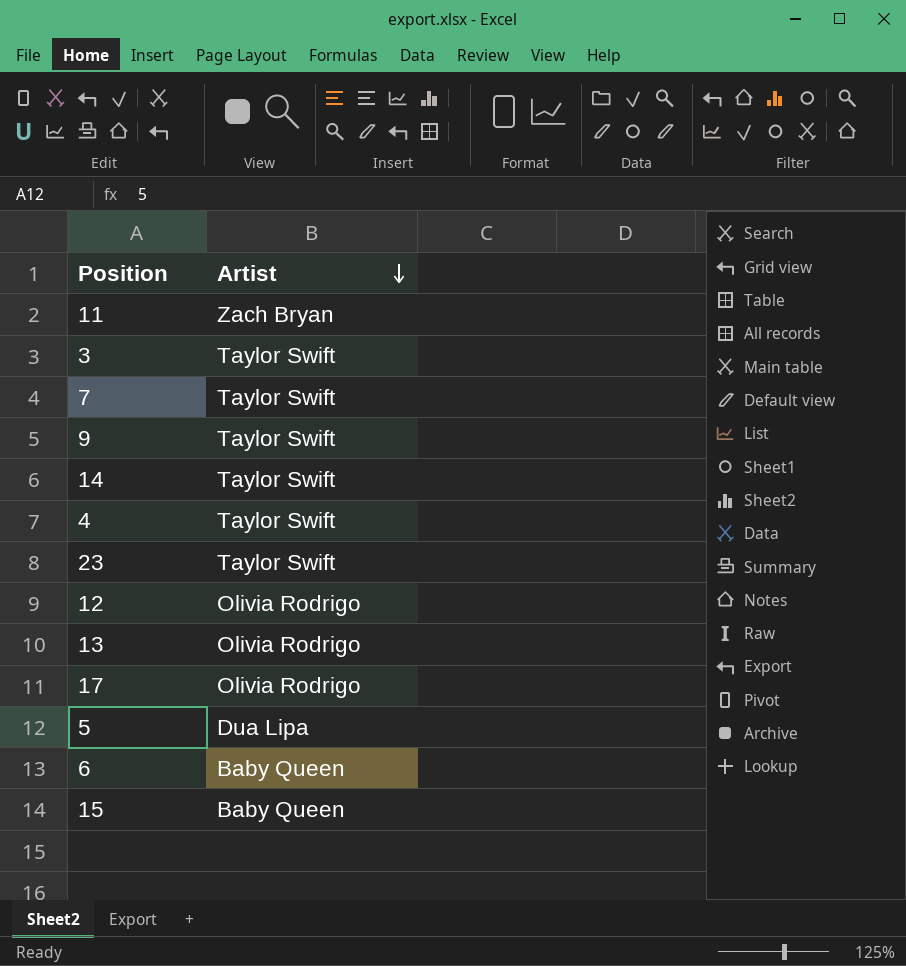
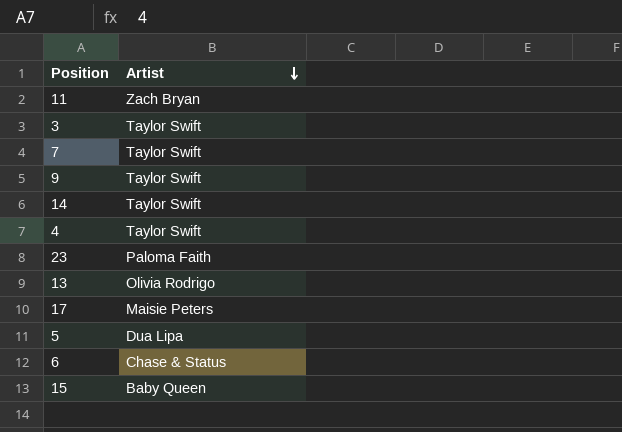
row 12: Olivia Rodrigo -> none
23 | Artist: Taylor Swift -> Paloma Faith
17 | Artist: Olivia Rodrigo -> Maisie Peters
6 | Artist: Baby Queen -> Chase & Status

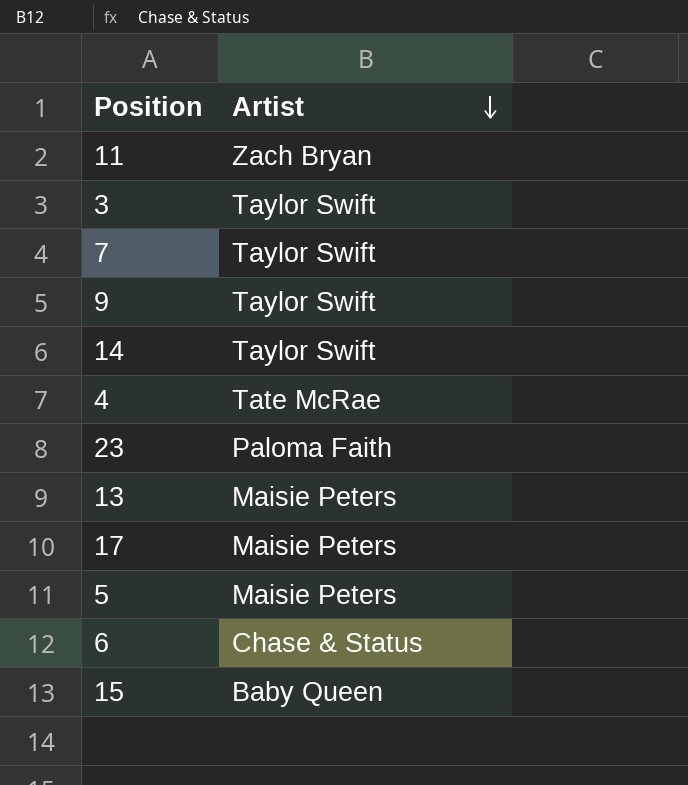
4 | Artist: Taylor Swift -> Tate McRae
13 | Artist: Olivia Rodrigo -> Maisie Peters
5 | Artist: Dua Lipa -> Maisie Peters

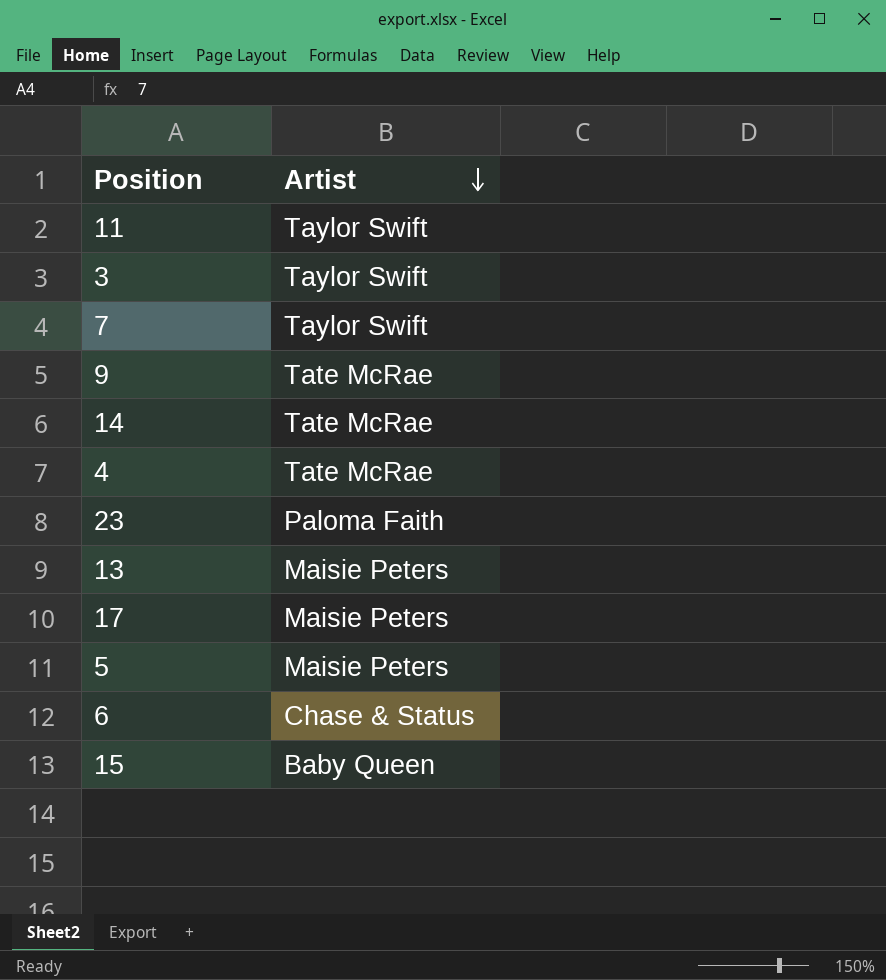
11 | Artist: Zach Bryan -> Taylor Swift
9 | Artist: Taylor Swift -> Tate McRae
14 | Artist: Taylor Swift -> Tate McRae

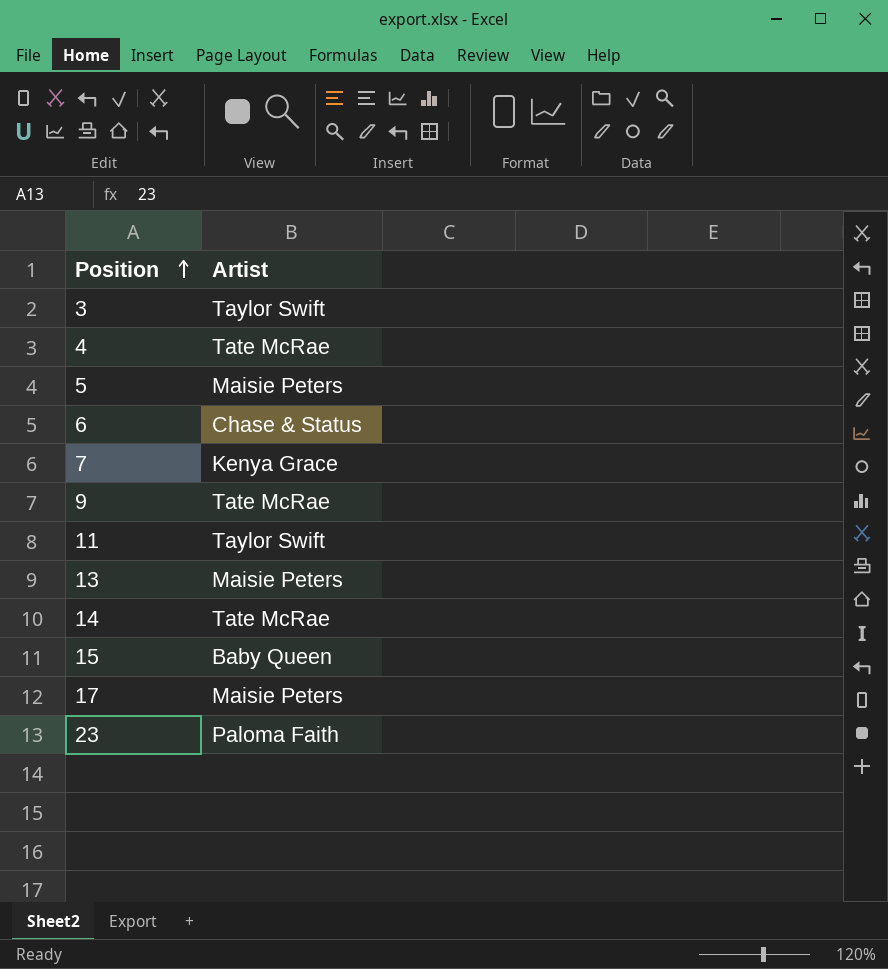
row order: Artist descending -> Position ascending
7 | Artist: Taylor Swift -> Kenya Grace

